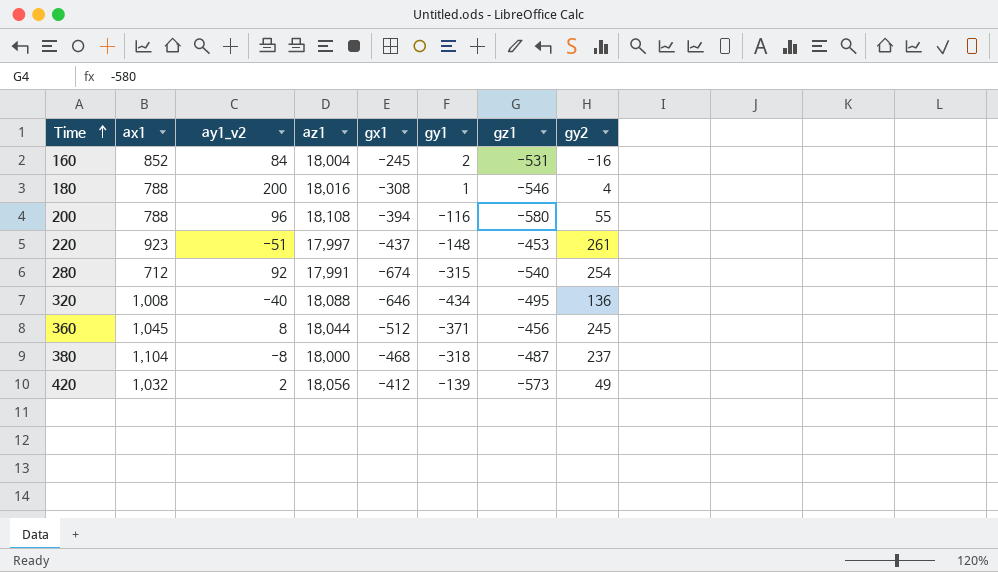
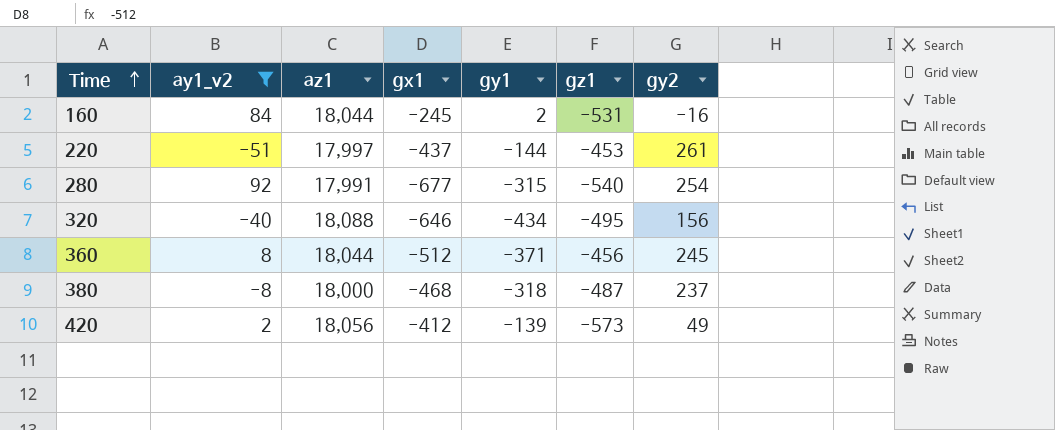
filter: none -> ay1_v2 <= 92
column ax1 | position: 2 -> none
160 | az1: 18,004 -> 18,044
220 | gy1: -148 -> -144
280 | gx1: -674 -> -677
320 | gy2: 136 -> 156

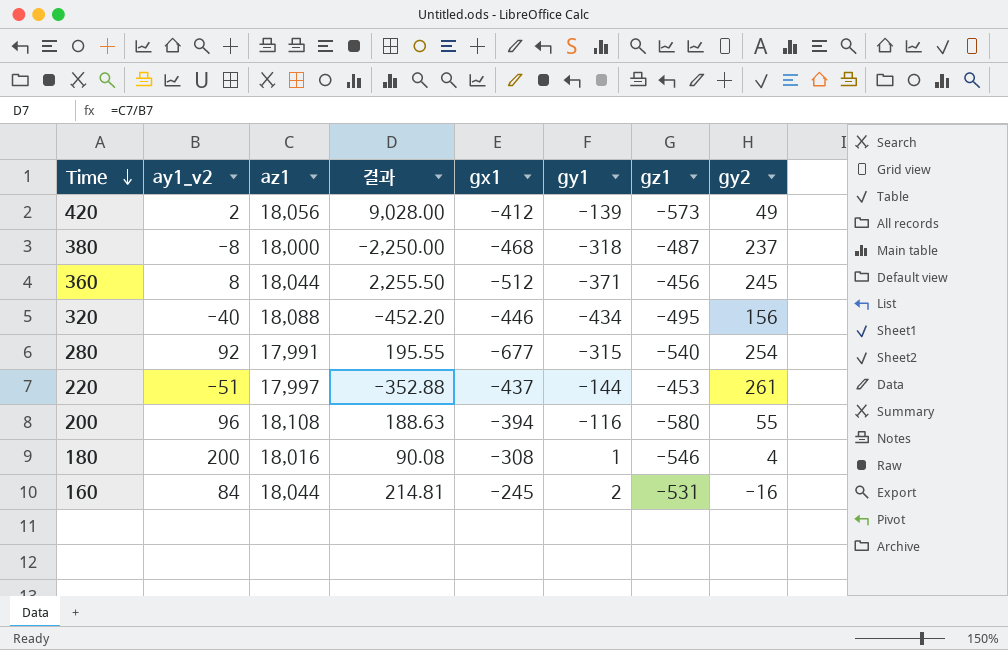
filter: ay1_v2 <= 92 -> none
row order: Time ascending -> Time descending
column 결과 | formula: none -> [az1] / [ay1_v2]
320 | gx1: -646 -> -446

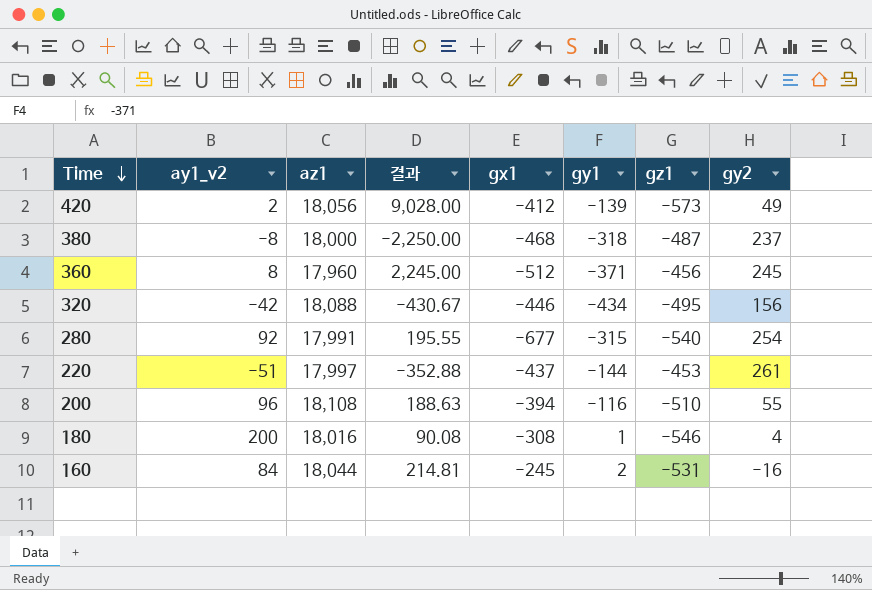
360 | az1: 18,044 -> 17,960
360 | 결과: 2,255.50 -> 2,245.00
320 | ay1_v2: -40 -> -42
320 | 결과: -452.20 -> -430.67
200 | gz1: -580 -> -510

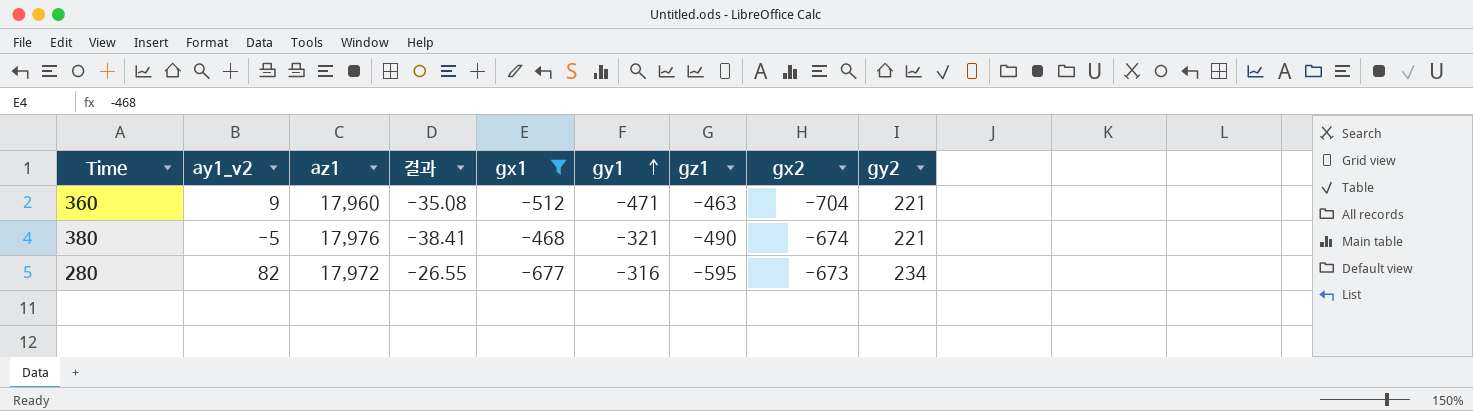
filter: none -> gx1 <= -468
row order: Time descending -> gy1 ascending
column 결과 | formula: [az1] / [ay1_v2] -> [az1] / [gx1]
column gx2 | position: none -> 8
360 | ay1_v2: 8 -> 9
360 | gy1: -371 -> -471
360 | gz1: -456 -> -463
360 | gy2: 245 -> 221
380 | ay1_v2: -8 -> -5
380 | az1: 18,000 -> 17,976
380 | gy1: -318 -> -321
380 | gz1: -487 -> -490
380 | gy2: 237 -> 221
280 | ay1_v2: 92 -> 82
280 | az1: 17,991 -> 17,972
280 | gy1: -315 -> -316
280 | gz1: -540 -> -595
280 | gy2: 254 -> 234

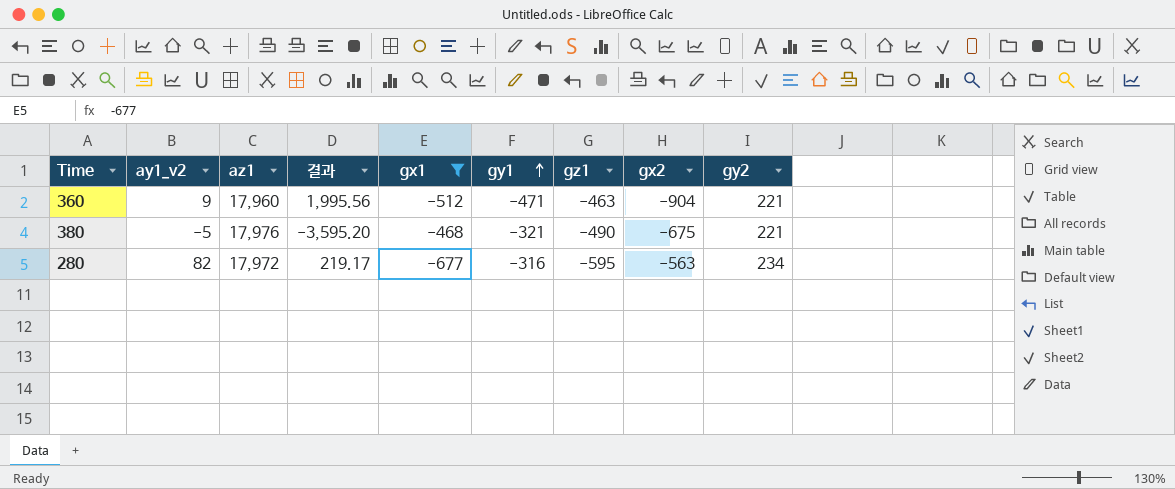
column 결과 | formula: [az1] / [gx1] -> [az1] / [ay1_v2]
360 | gx2: -704 -> -904
380 | gx2: -674 -> -675
280 | gx2: -673 -> -563

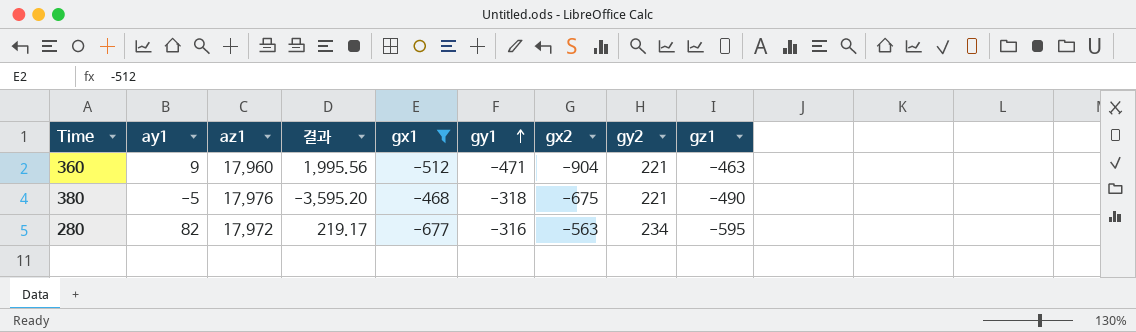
column name: ay1_v2 -> ay1
column gz1 | position: 7 -> 9
380 | gy1: -321 -> -318

